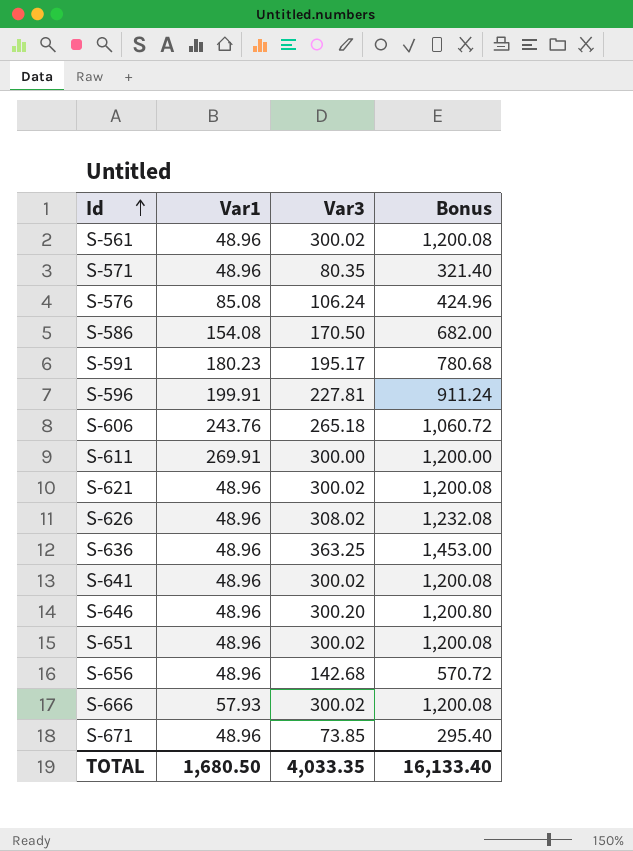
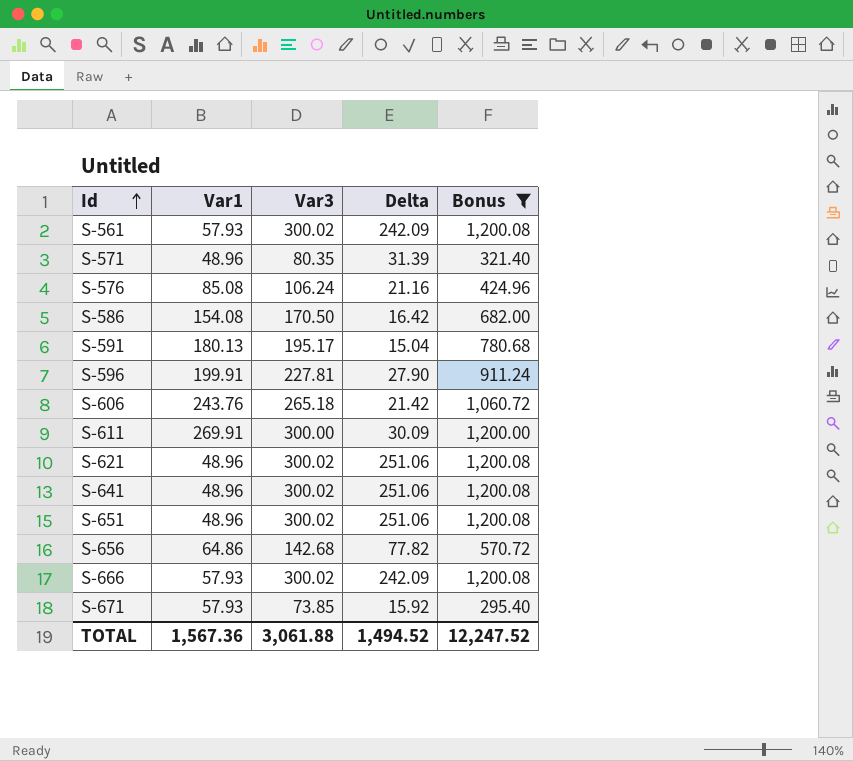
filter: none -> Bonus <= 1,200.08
column Delta | formula: none -> [Var3] - [Var1]
S-561 | Var1: 48.96 -> 57.93
S-591 | Var1: 180.23 -> 180.13
S-656 | Var1: 48.96 -> 64.86
S-671 | Var1: 48.96 -> 57.93
TOTAL | Var1: 1,680.50 -> 1,567.36
TOTAL | Var3: 4,033.35 -> 3,061.88
TOTAL | Bonus: 16,133.40 -> 12,247.52

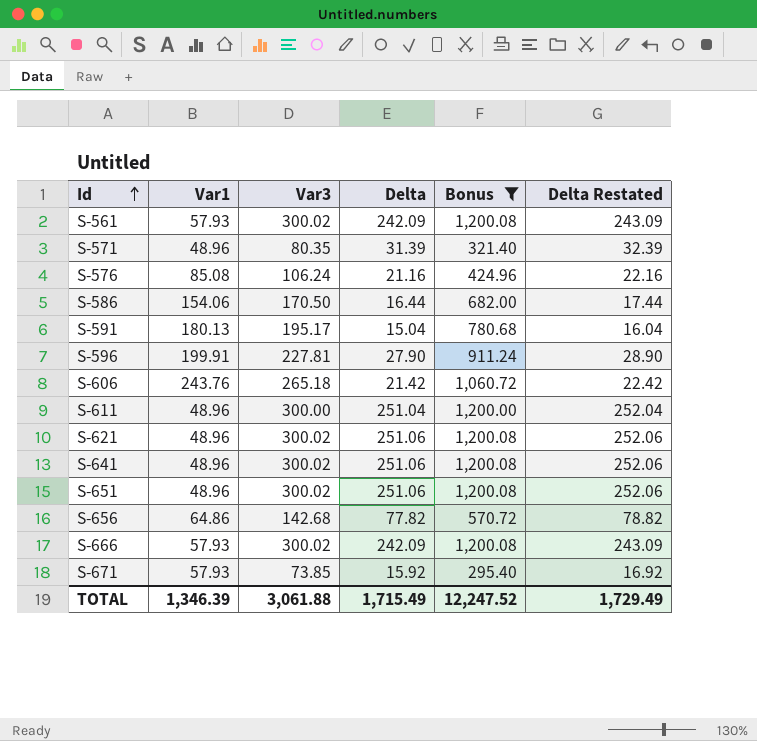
column Delta Restated | formula: none -> [Delta] + 1
S-586 | Var1: 154.08 -> 154.06
S-586 | Delta: 16.42 -> 16.44
S-611 | Var1: 269.91 -> 48.96
S-611 | Delta: 30.09 -> 251.04
TOTAL | Var1: 1,567.36 -> 1,346.39
TOTAL | Delta: 1,494.52 -> 1,715.49

